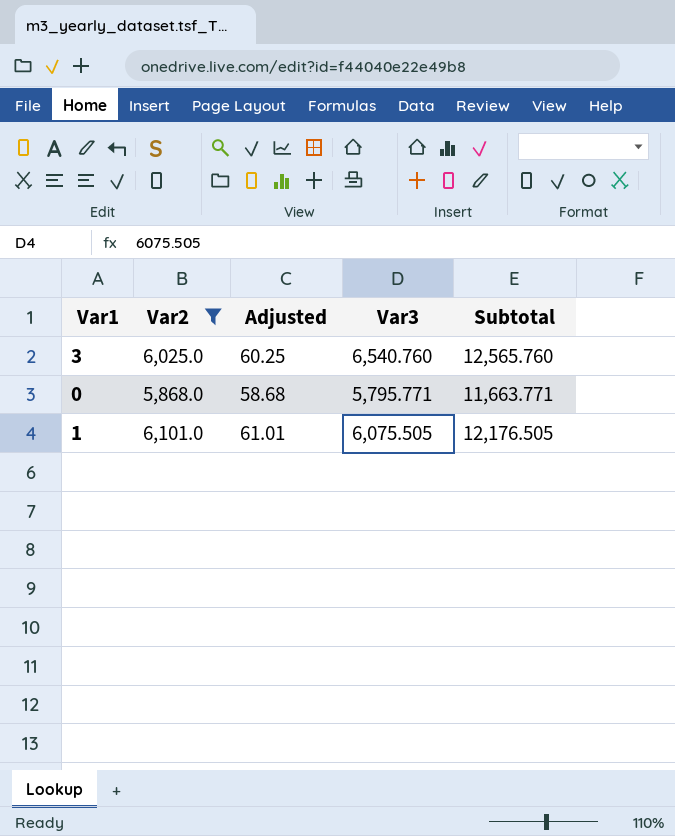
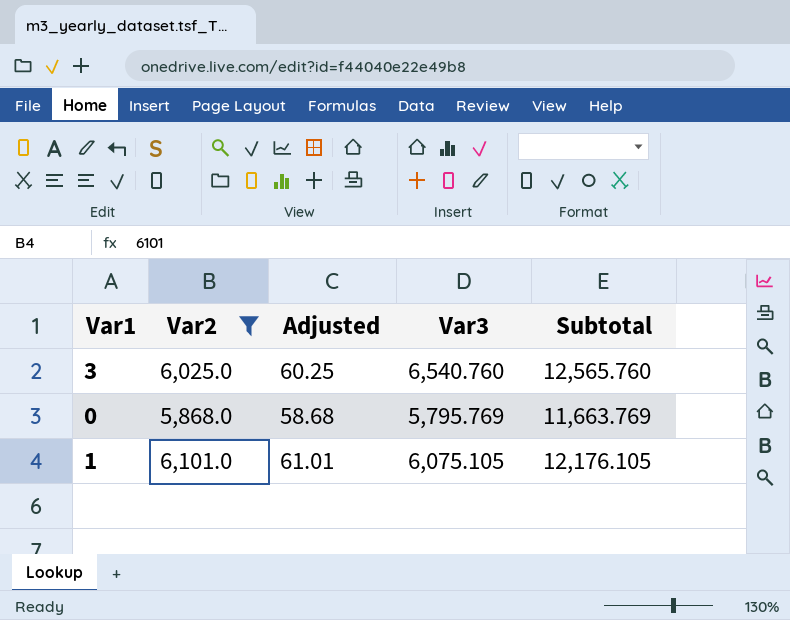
0 | Var3: 5,795.771 -> 5,795.769
0 | Subtotal: 11,663.771 -> 11,663.769
1 | Var3: 6,075.505 -> 6,075.105
1 | Subtotal: 12,176.505 -> 12,176.105

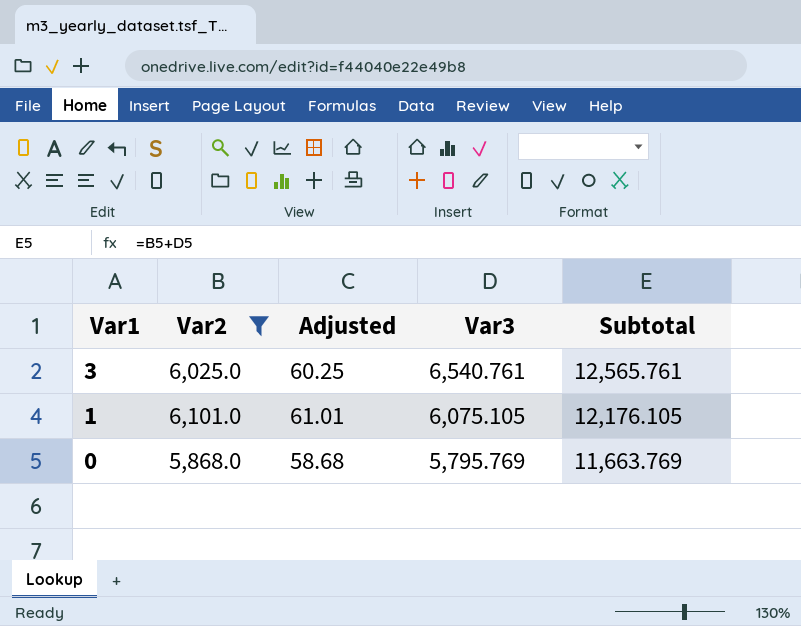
row order: none -> Var1 descending
3 | Var3: 6,540.760 -> 6,540.761
3 | Subtotal: 12,565.760 -> 12,565.761

